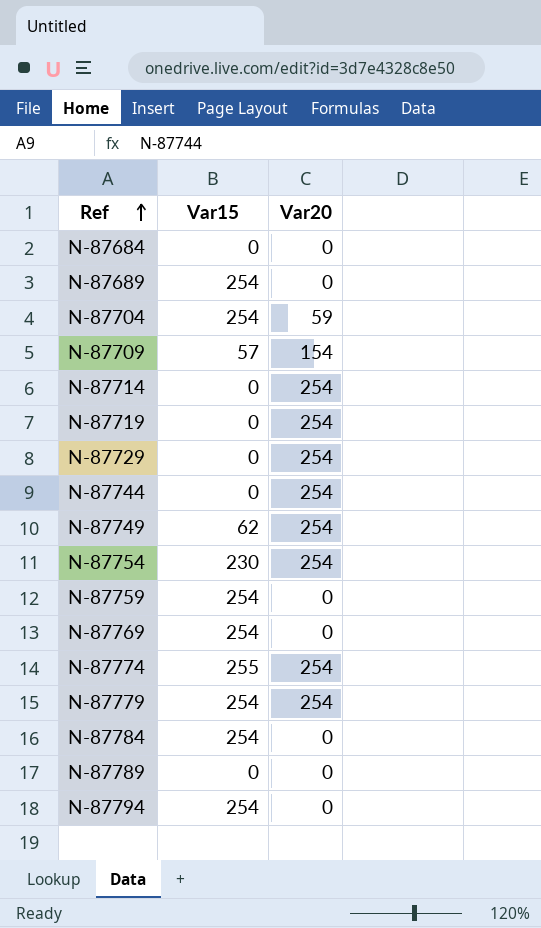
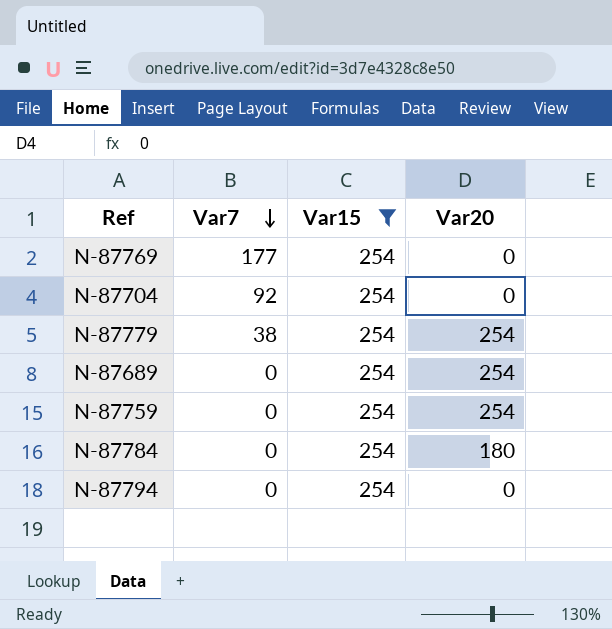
filter: none -> Var15 = 254
row order: Ref ascending -> Var7 descending
column Var7 | position: none -> 2
N-87704 | Var20: 59 -> 0
N-87689 | Var20: 0 -> 254
N-87759 | Var20: 0 -> 254
N-87784 | Var20: 0 -> 180

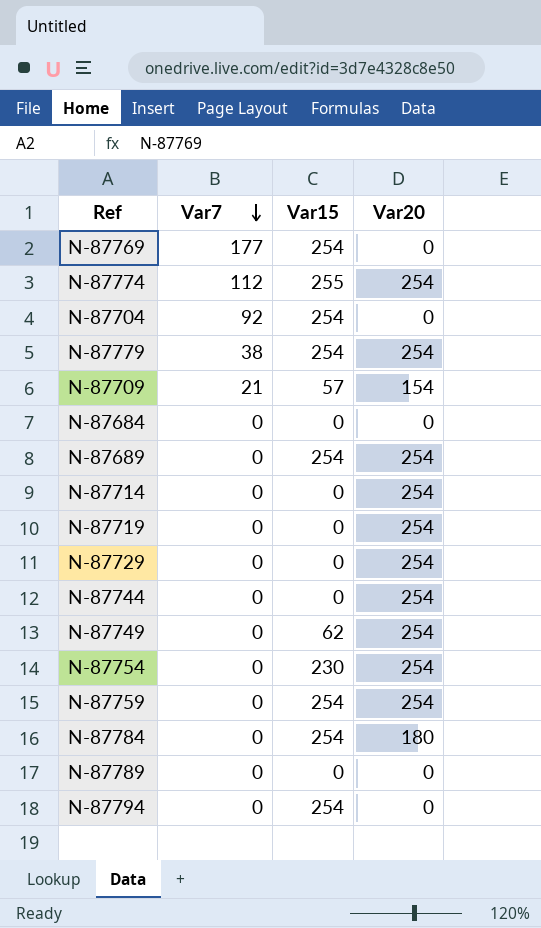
filter: Var15 = 254 -> none

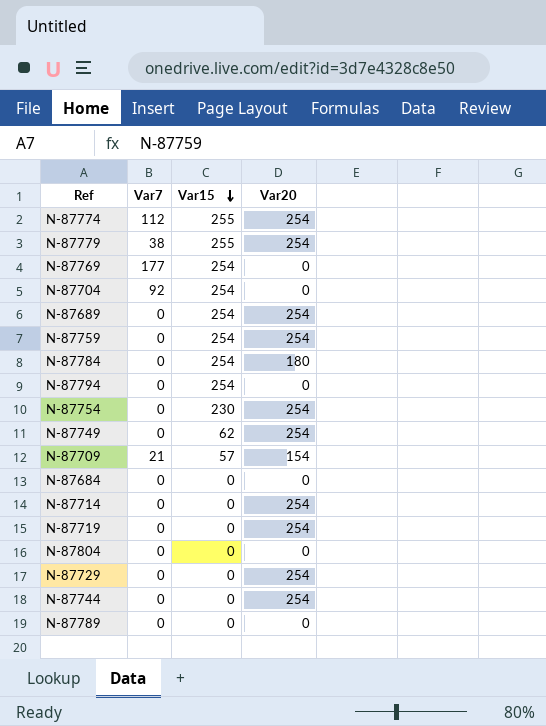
row order: Var7 descending -> Var15 descending
N-87779 | Var15: 254 -> 255
row N-87804: none -> 0 | 0 | 0

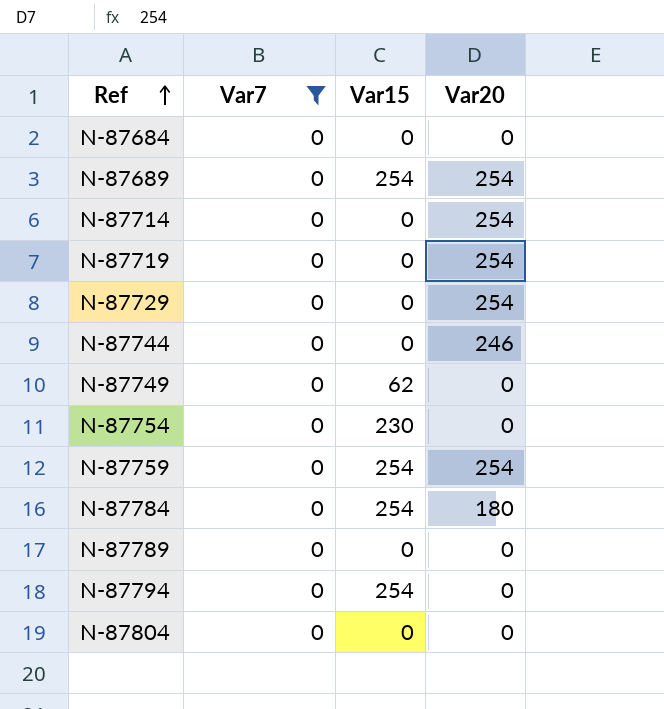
filter: none -> Var7 = 0
row order: Var15 descending -> Ref ascending
N-87744 | Var20: 254 -> 246
N-87749 | Var20: 254 -> 0
N-87754 | Var20: 254 -> 0

